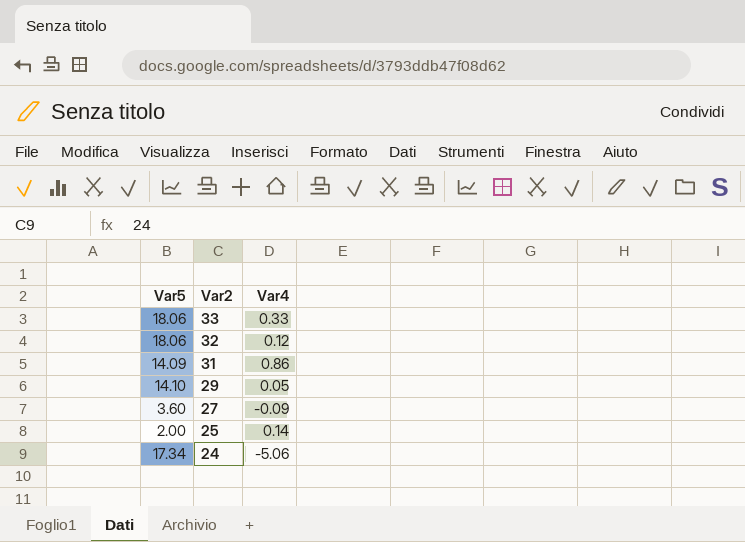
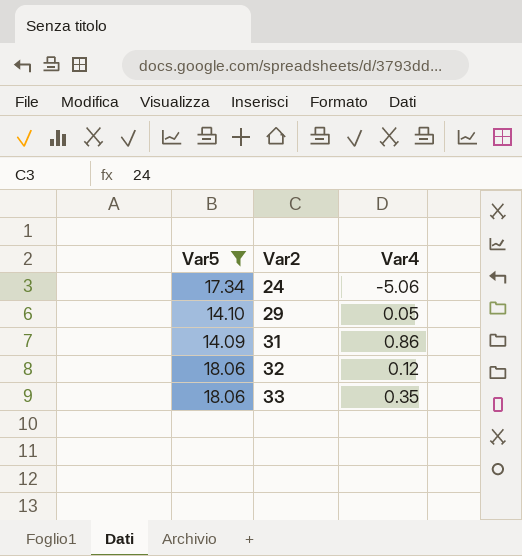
filter: none -> Var5 >= 14.09
row order: Var2 descending -> Var2 ascending
33 | Var4: 0.33 -> 0.35

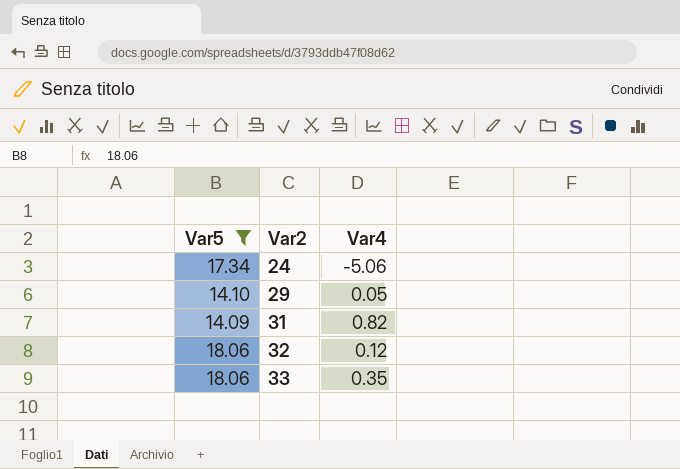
31 | Var4: 0.86 -> 0.82

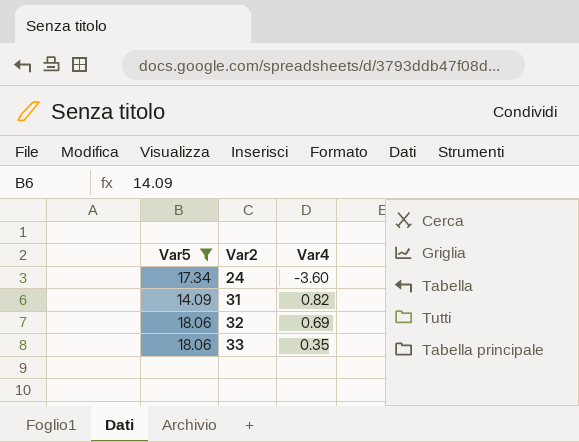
row 29: 14.10 | 0.05 -> none
24 | Var4: -5.06 -> -3.60
32 | Var4: 0.12 -> 0.69

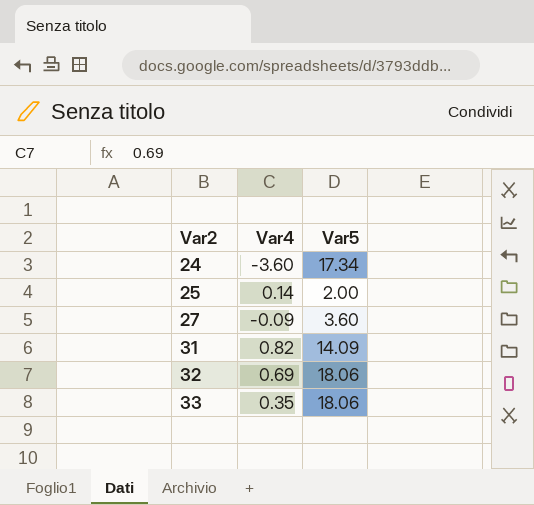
filter: Var5 >= 14.09 -> none
column Var5 | position: 1 -> 3

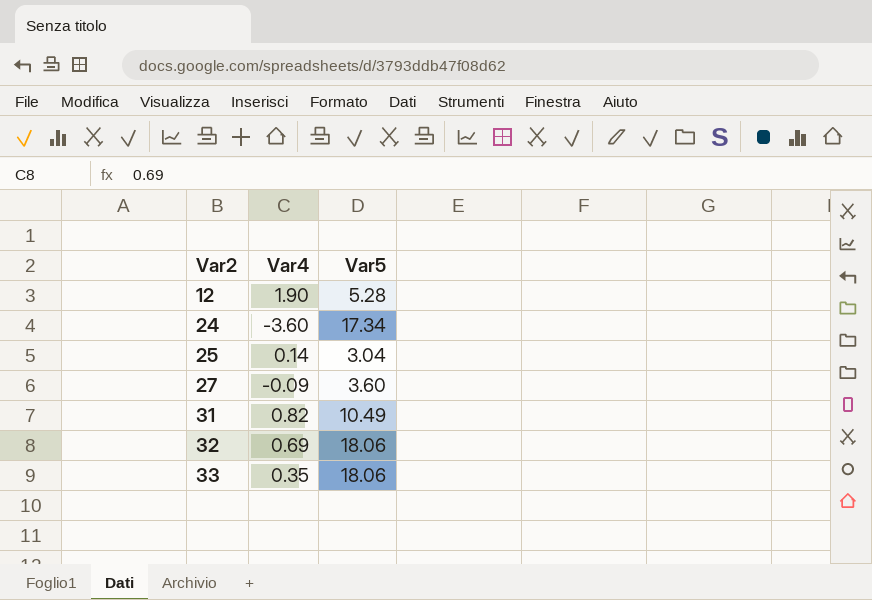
row 12: none -> 1.90 | 5.28
25 | Var5: 2.00 -> 3.04
31 | Var5: 14.09 -> 10.49

